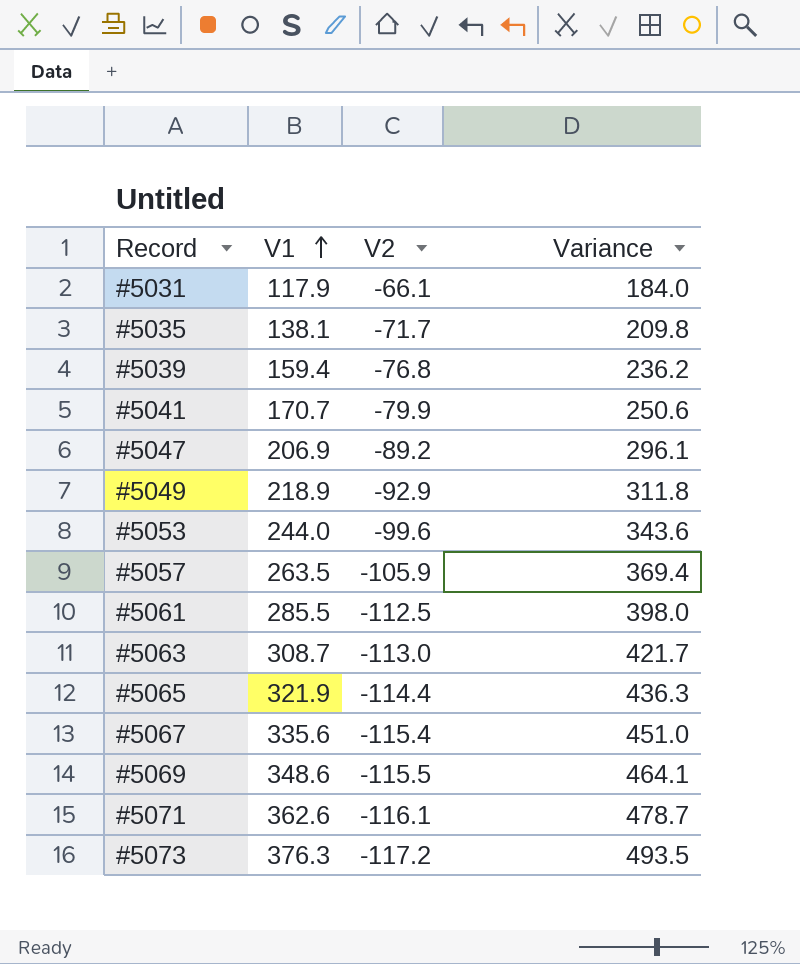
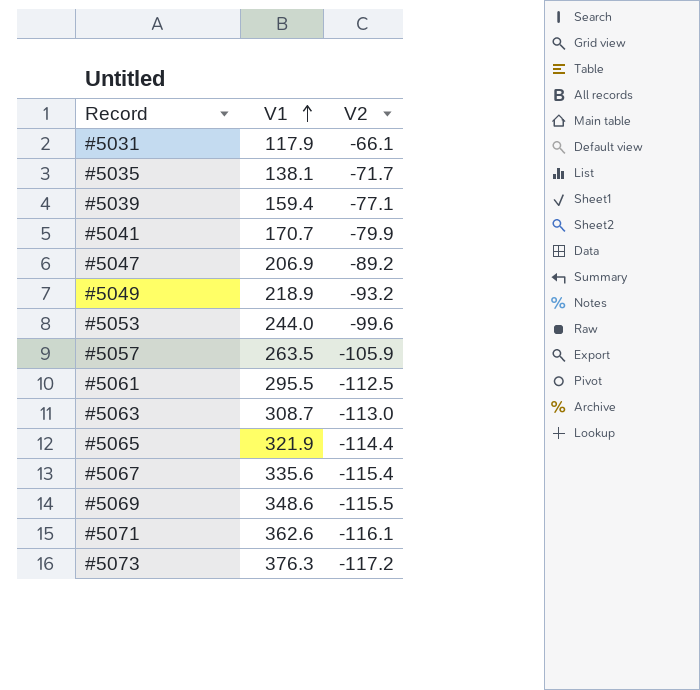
column Variance | formula: [V1] - [V2] -> none
#5039 | V2: -76.8 -> -77.1
#5049 | V2: -92.9 -> -93.2
#5061 | V1: 285.5 -> 295.5

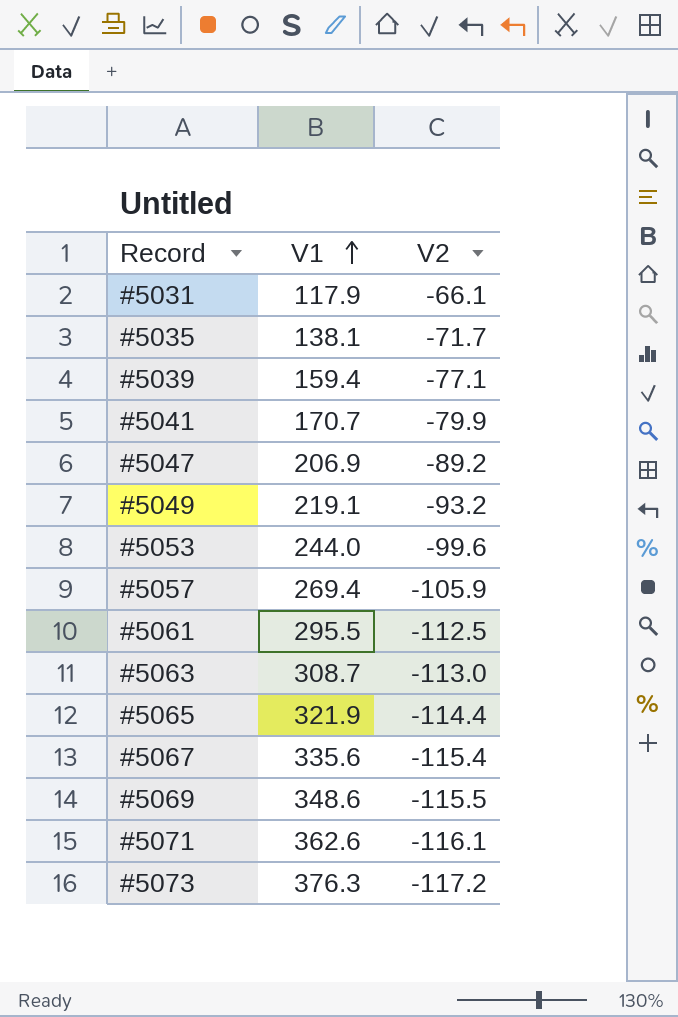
#5049 | V1: 218.9 -> 219.1
#5057 | V1: 263.5 -> 269.4

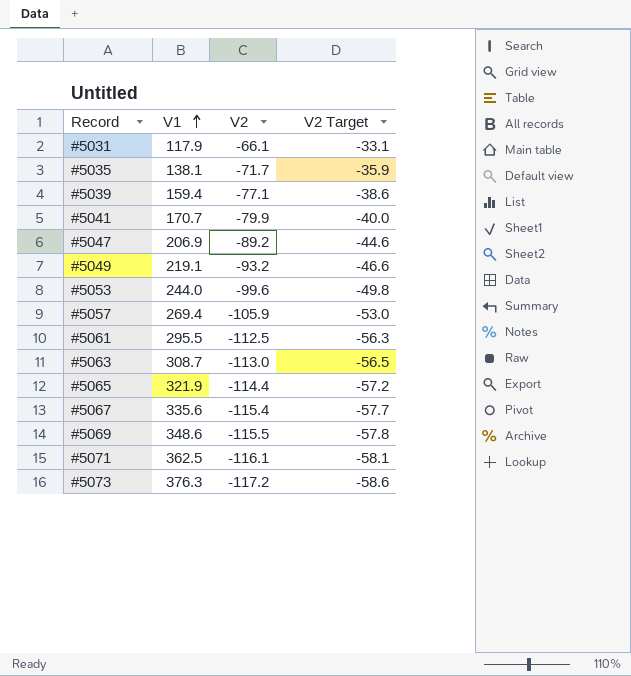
column V2 Target | formula: none -> [V2] * 0.5
#5071 | V1: 362.6 -> 362.5

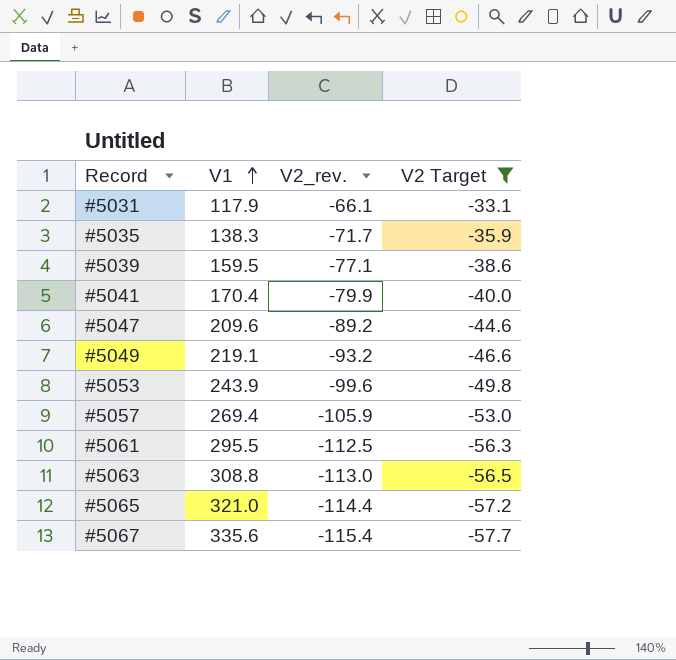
filter: none -> V2 Target >= -57.7
column name: V2 -> V2_rev.
#5035 | V1: 138.1 -> 138.3
#5039 | V1: 159.4 -> 159.5
#5041 | V1: 170.7 -> 170.4
#5047 | V1: 206.9 -> 209.6
#5053 | V1: 244.0 -> 243.9
#5063 | V1: 308.7 -> 308.8
#5065 | V1: 321.9 -> 321.0

